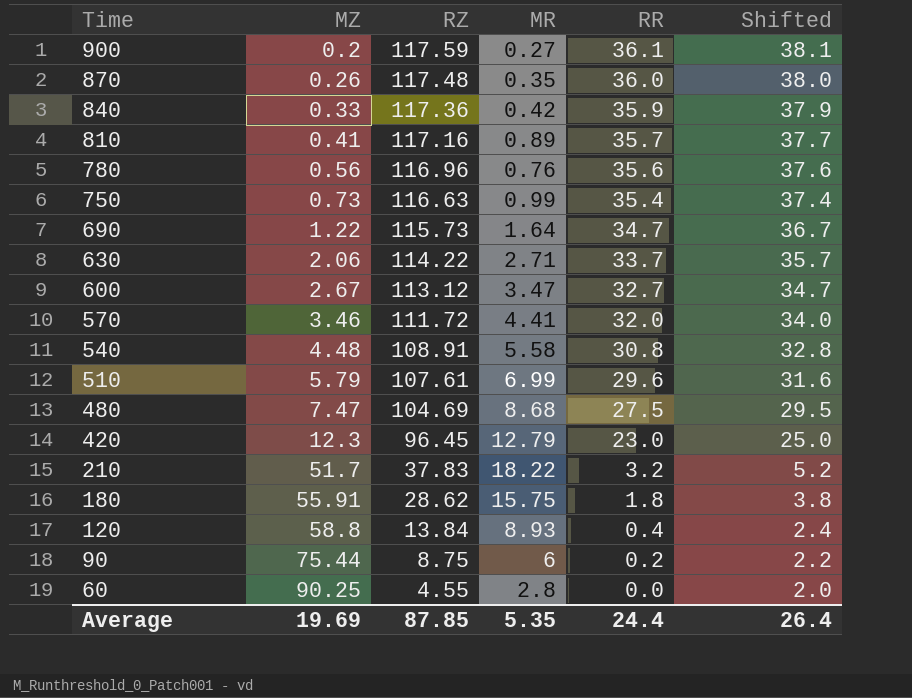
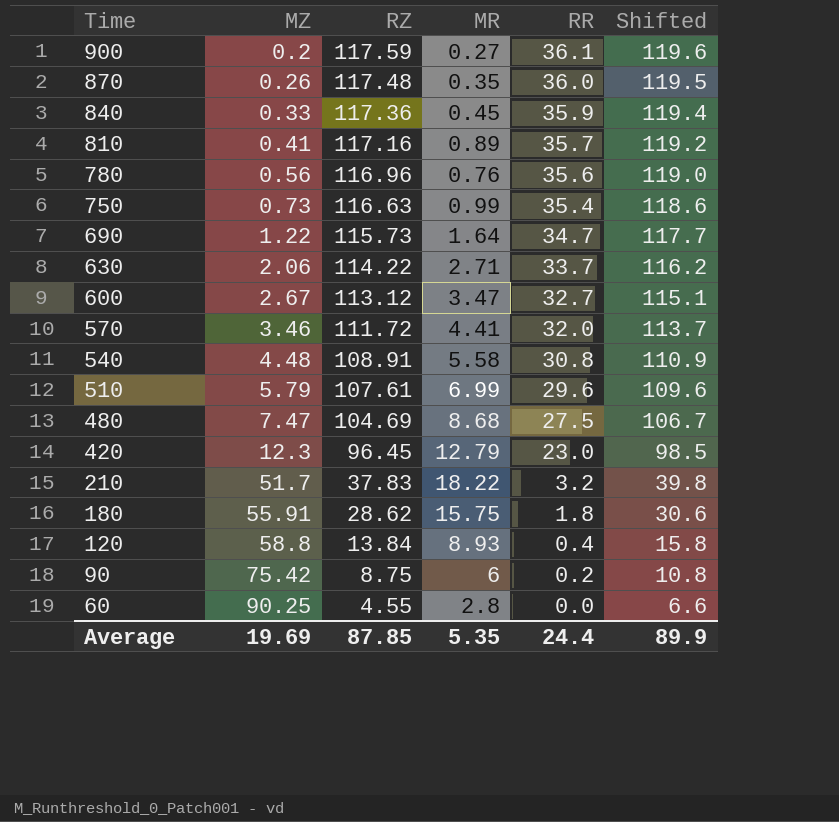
column Shifted | formula: [RR] + 2 -> [RZ] + 2
840 | MR: 0.42 -> 0.45
90 | MZ: 75.44 -> 75.42
Average | Shifted: 26.4 -> 89.9

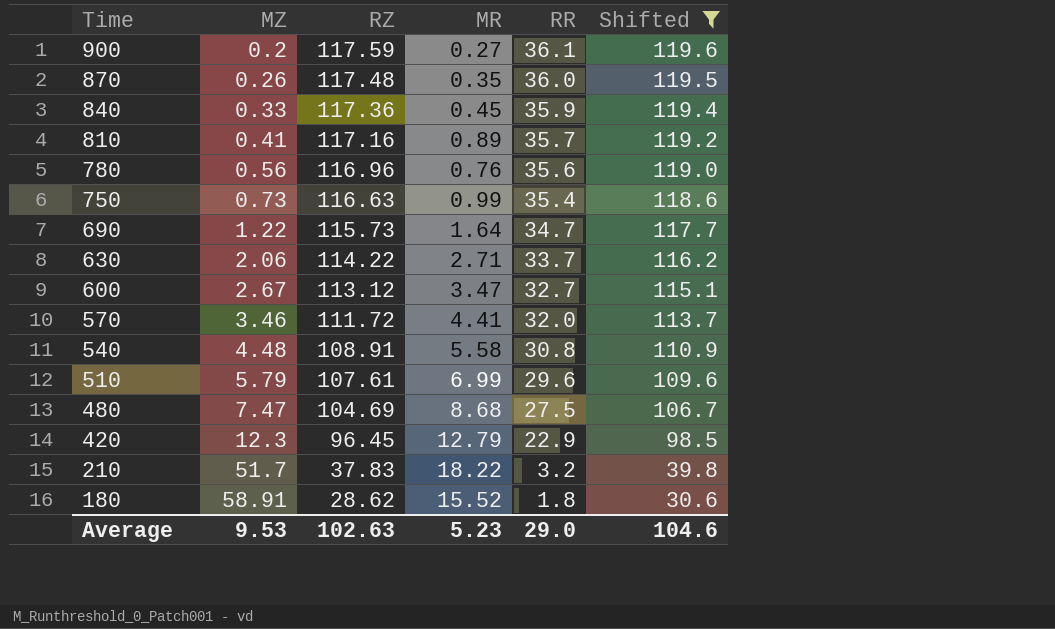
filter: none -> Shifted >= 30.6
420 | RR: 23.0 -> 22.9
180 | MZ: 55.91 -> 58.91
180 | MR: 15.75 -> 15.52
Average | MZ: 19.69 -> 9.53
Average | RZ: 87.85 -> 102.63
Average | MR: 5.35 -> 5.23
Average | RR: 24.4 -> 29.0
Average | Shifted: 89.9 -> 104.6

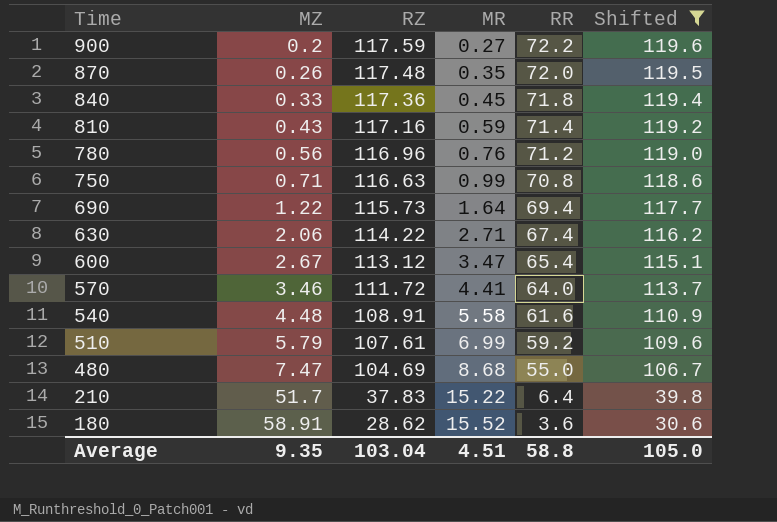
row 420: 12.3 | 96.45 | 12.79 | 22.9 | 98.5 -> none
900 | RR: 36.1 -> 72.2
870 | RR: 36.0 -> 72.0
840 | RR: 35.9 -> 71.8
810 | MZ: 0.41 -> 0.43
810 | MR: 0.89 -> 0.59
810 | RR: 35.7 -> 71.4
780 | RR: 35.6 -> 71.2
750 | MZ: 0.73 -> 0.71
750 | RR: 35.4 -> 70.8
690 | RR: 34.7 -> 69.4
630 | RR: 33.7 -> 67.4
600 | RR: 32.7 -> 65.4
570 | RR: 32.0 -> 64.0
540 | RR: 30.8 -> 61.6
510 | RR: 29.6 -> 59.2
480 | RR: 27.5 -> 55.0
210 | MR: 18.22 -> 15.22
210 | RR: 3.2 -> 6.4
180 | RR: 1.8 -> 3.6
Average | MZ: 9.53 -> 9.35
Average | RZ: 102.63 -> 103.04
Average | MR: 5.23 -> 4.51
Average | RR: 29.0 -> 58.8
Average | Shifted: 104.6 -> 105.0

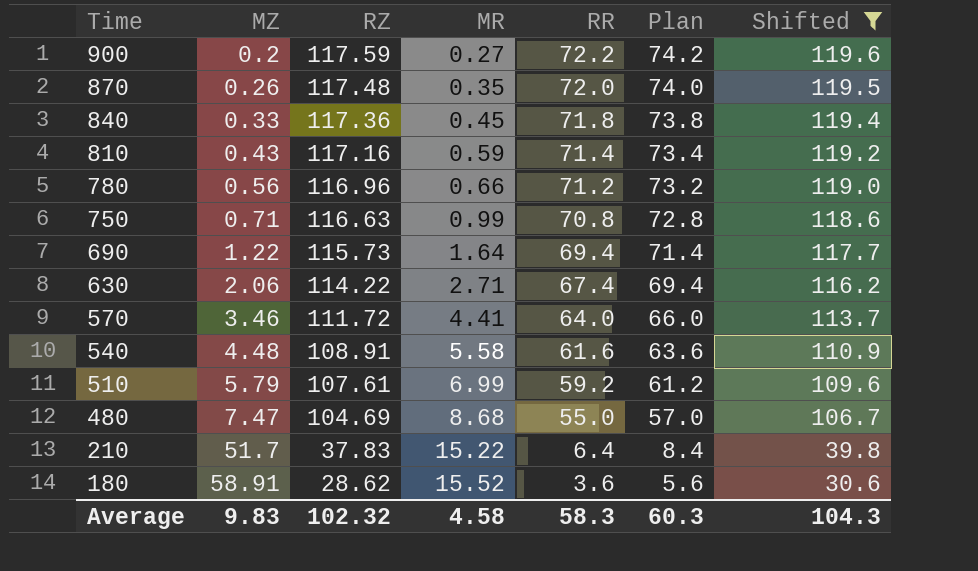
column Plan | formula: none -> [RR] + 2
row 600: 2.67 | 113.12 | 3.47 | 65.4 | 115.1 -> none
780 | MR: 0.76 -> 0.66
Average | MZ: 9.35 -> 9.83
Average | RZ: 103.04 -> 102.32
Average | MR: 4.51 -> 4.58
Average | RR: 58.8 -> 58.3
Average | Shifted: 105.0 -> 104.3

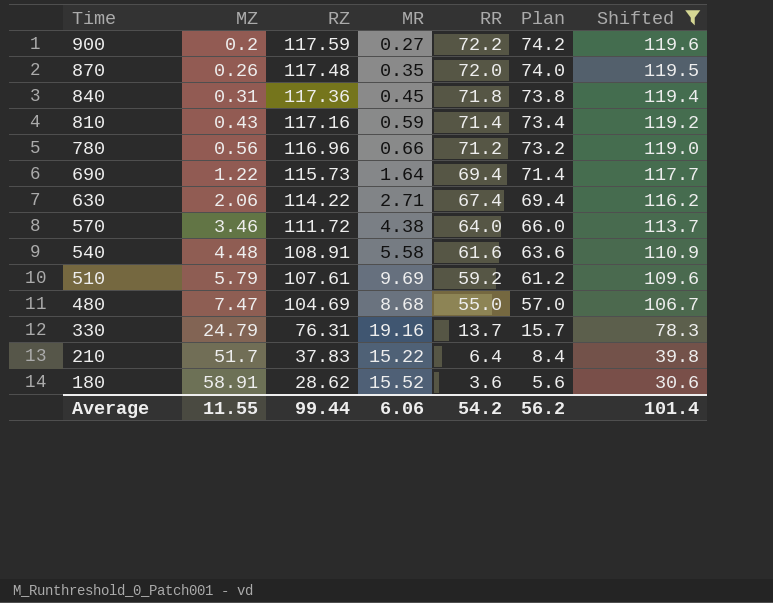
row 750: 0.71 | 116.63 | 0.99 | 70.8 | 72.8 | 118.6 -> none
840 | MZ: 0.33 -> 0.31
570 | MR: 4.41 -> 4.38
510 | MR: 6.99 -> 9.69
row 330: none -> 24.79 | 76.31 | 19.16 | 13.7 | 15.7 | 78.3
Average | MZ: 9.83 -> 11.55
Average | RZ: 102.32 -> 99.44
Average | MR: 4.58 -> 6.06
Average | RR: 58.3 -> 54.2
Average | Plan: 60.3 -> 56.2
Average | Shifted: 104.3 -> 101.4

